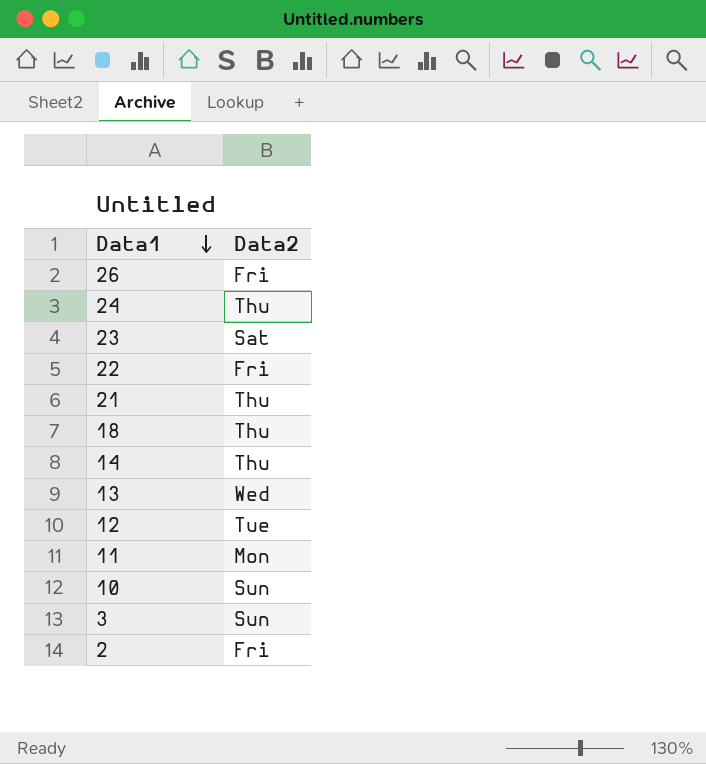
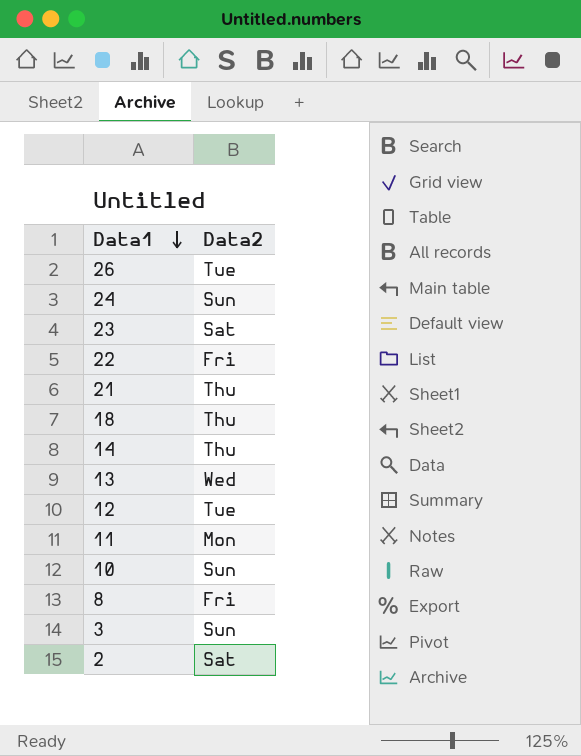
26 | Data2: Fri -> Tue
24 | Data2: Thu -> Sun
row 8: none -> Fri
2 | Data2: Fri -> Sat

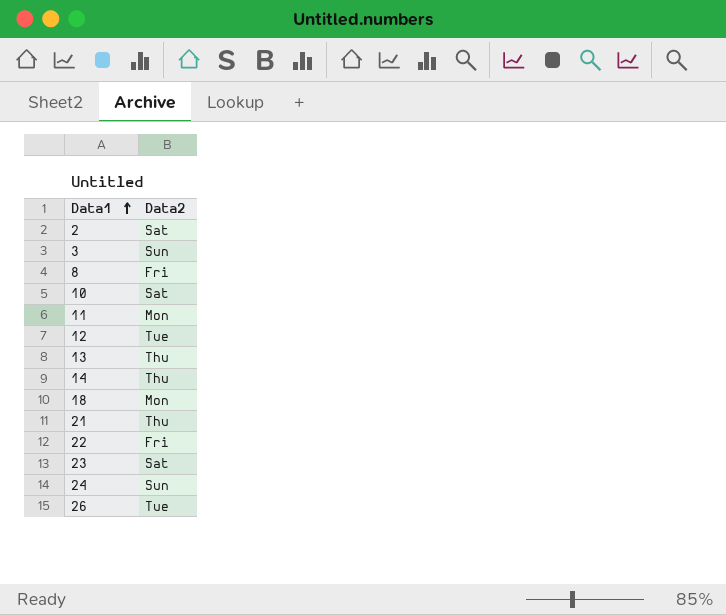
row order: Data1 descending -> Data1 ascending
10 | Data2: Sun -> Sat
13 | Data2: Wed -> Thu
18 | Data2: Thu -> Mon

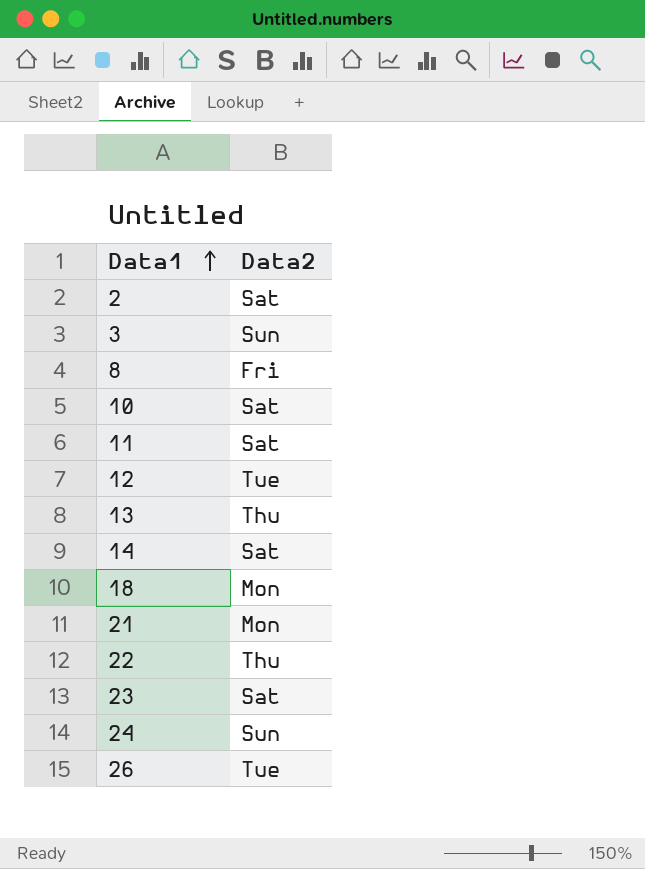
11 | Data2: Mon -> Sat
14 | Data2: Thu -> Sat
21 | Data2: Thu -> Mon
22 | Data2: Fri -> Thu

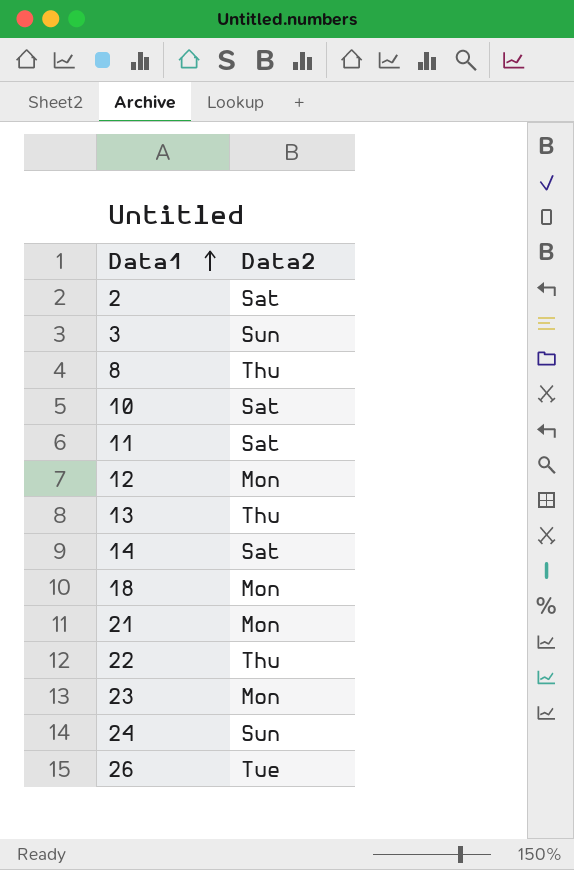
8 | Data2: Fri -> Thu
12 | Data2: Tue -> Mon
23 | Data2: Sat -> Mon

